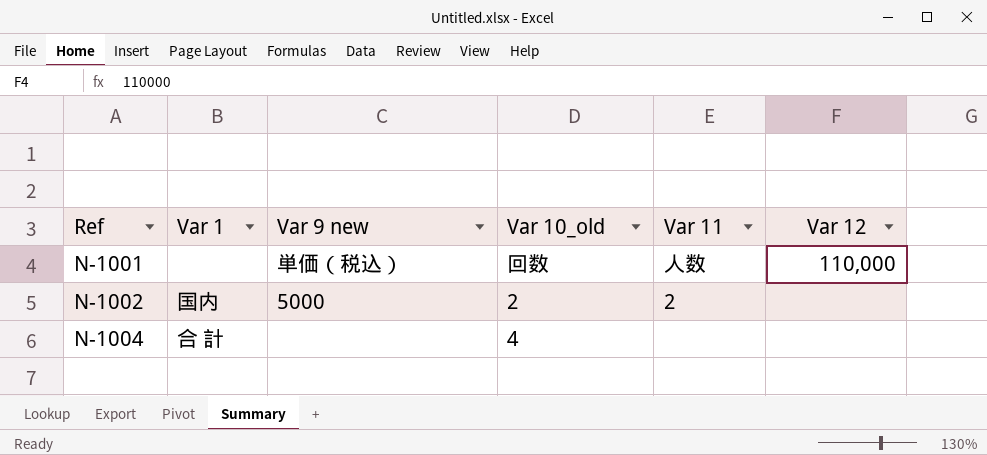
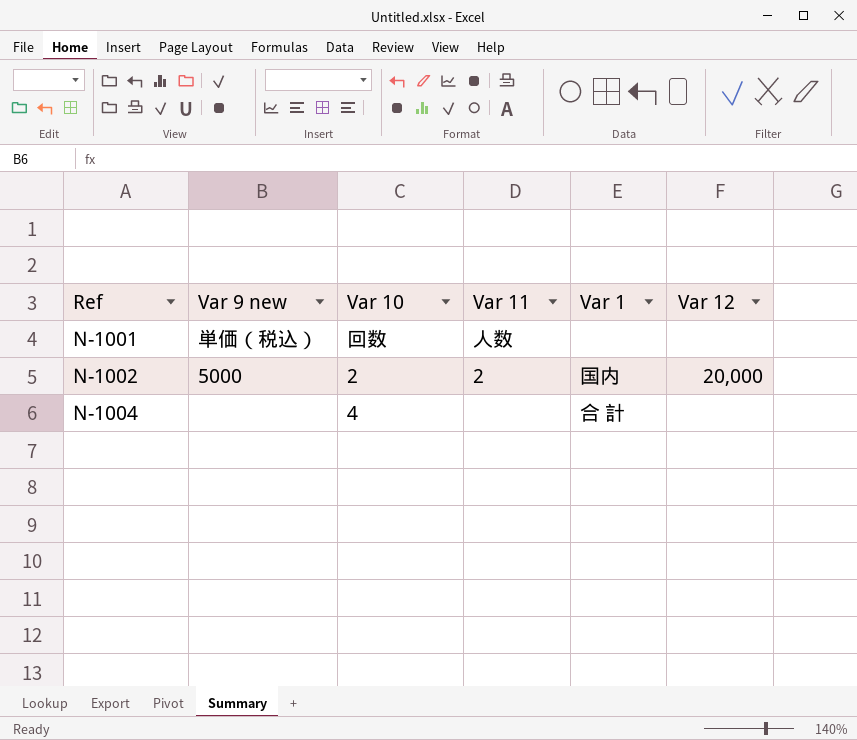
column name: Var 10_old -> Var 10
column Var 1 | position: 2 -> 5
N-1001 | Var 12: 110,000 -> none
N-1002 | Var 12: none -> 20,000

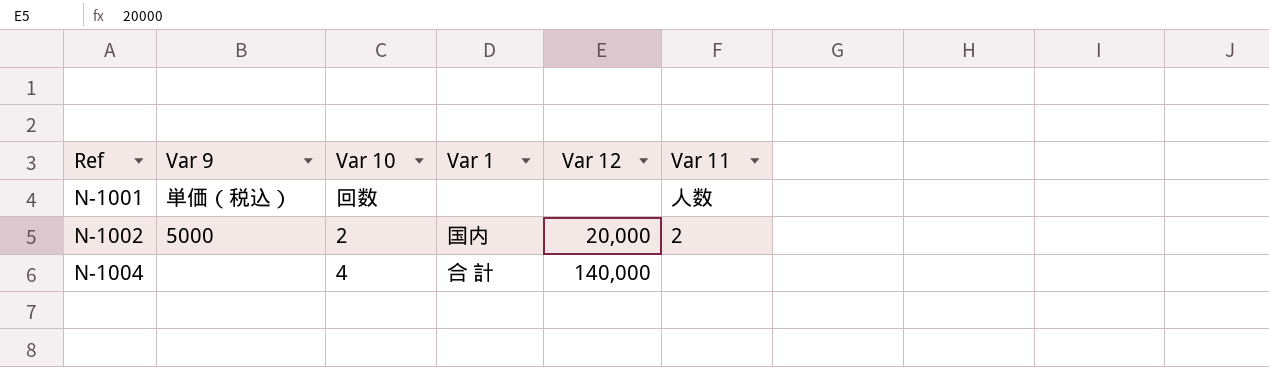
column name: Var 9 new -> Var 9
column Var 11 | position: 4 -> 6
N-1004 | Var 12: none -> 140,000

